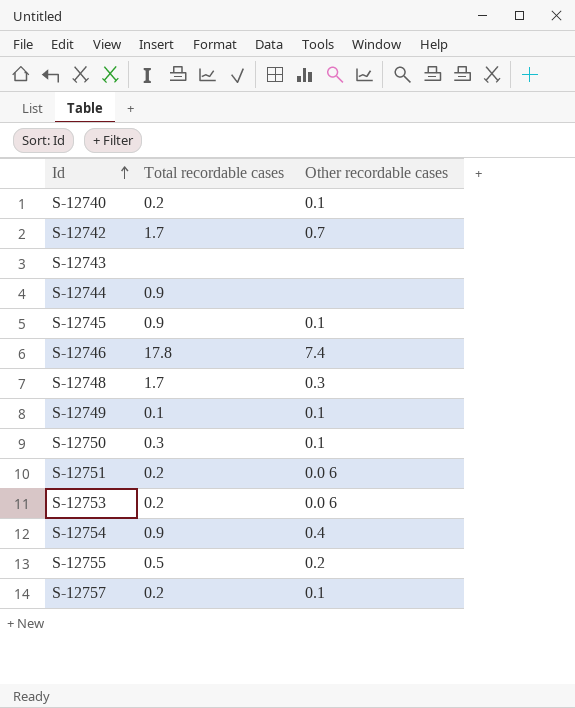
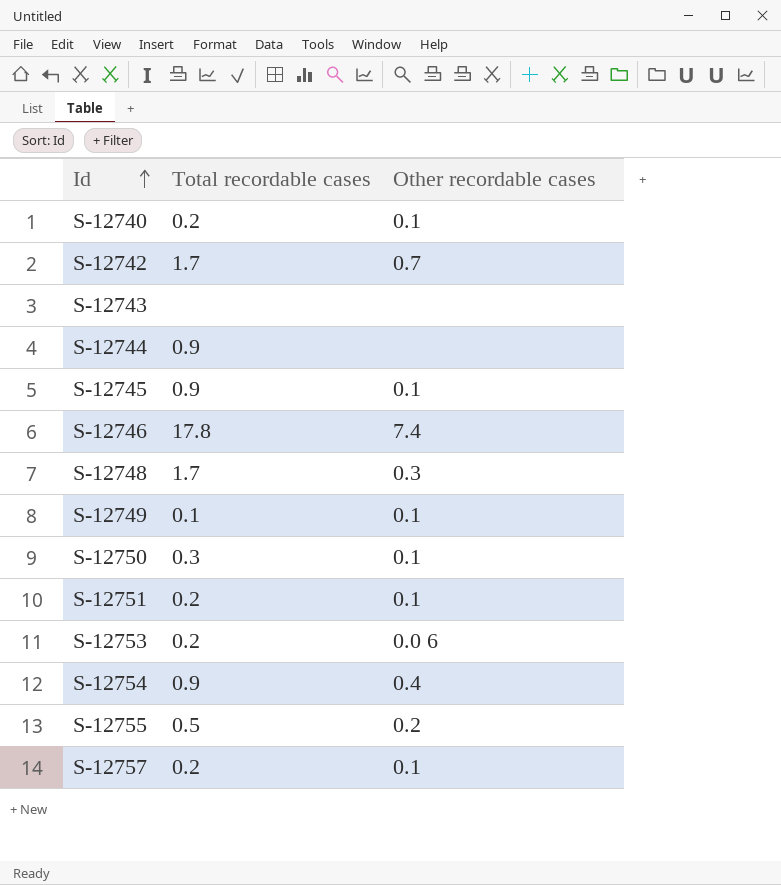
S-12751 | Other recordable cases: 0.0 6 -> 0.1

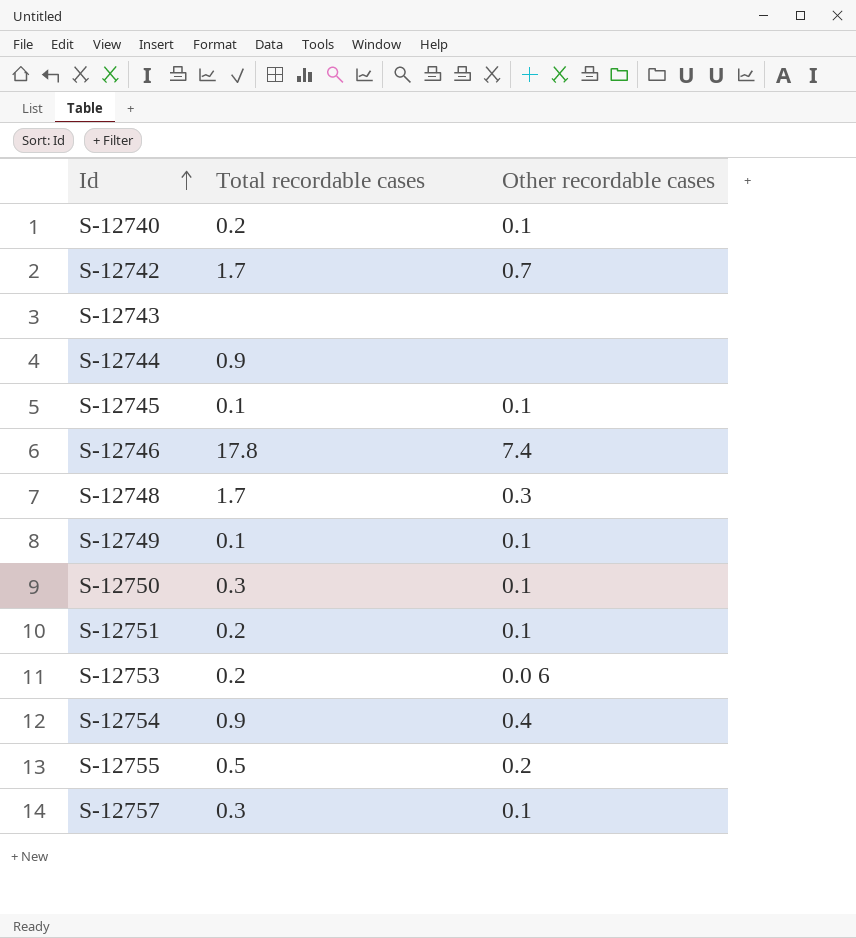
S-12745 | Total recordable cases: 0.9 -> 0.1
S-12757 | Total recordable cases: 0.2 -> 0.3

